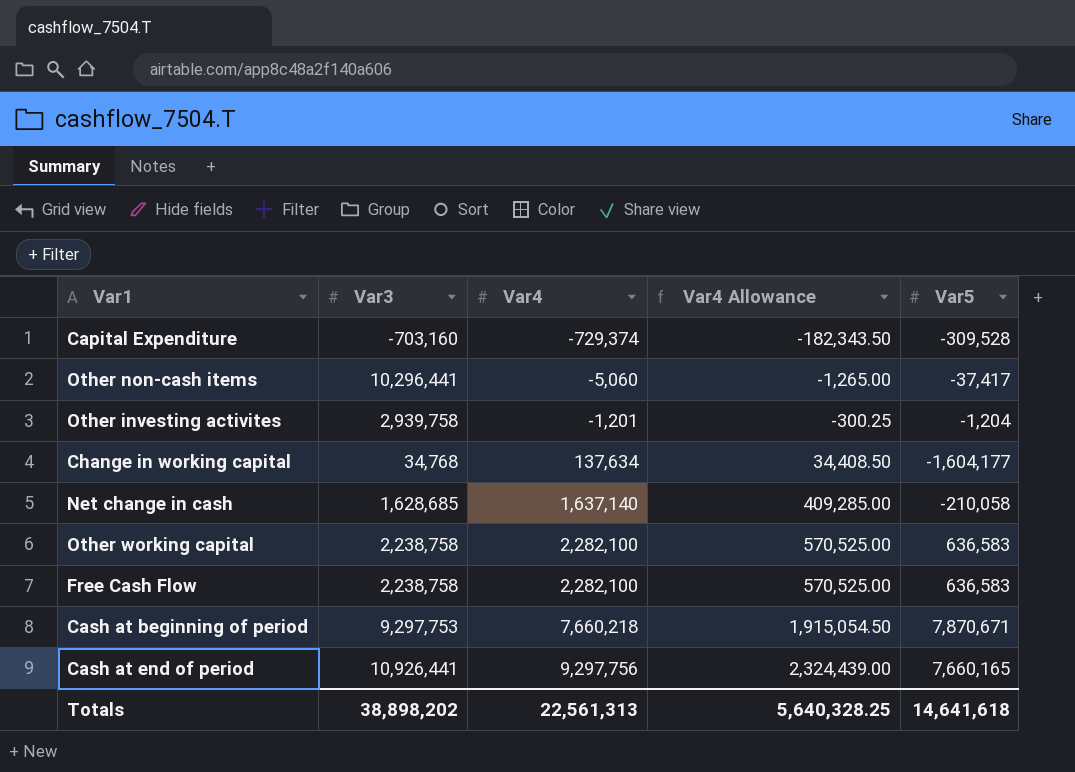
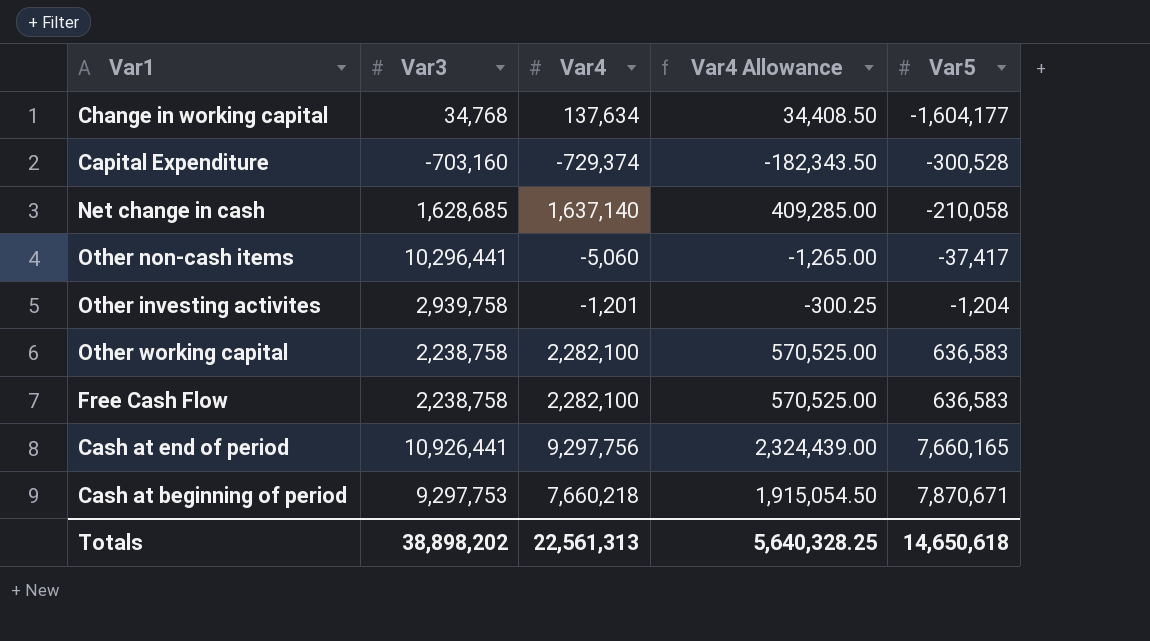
row order: Var4 ascending -> Var5 ascending
Capital Expenditure | Var5: -309,528 -> -300,528
Totals | Var5: 14,641,618 -> 14,650,618

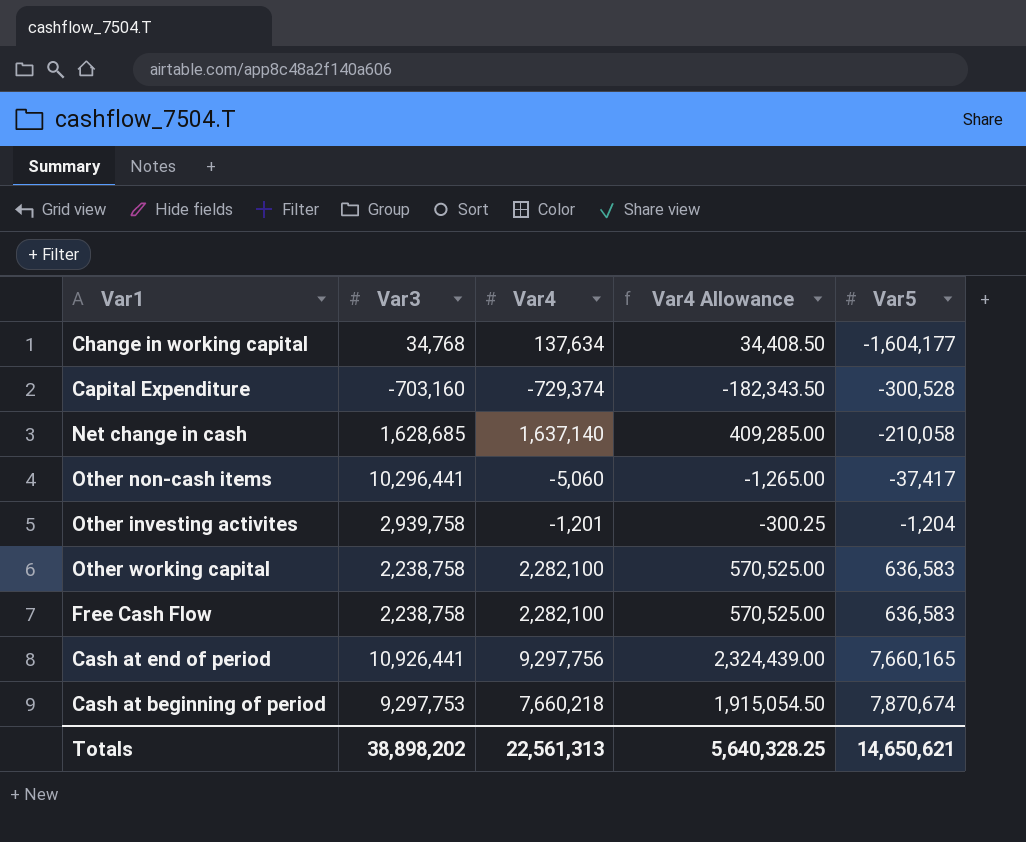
Cash at beginning of period | Var5: 7,870,671 -> 7,870,674
Totals | Var5: 14,650,618 -> 14,650,621

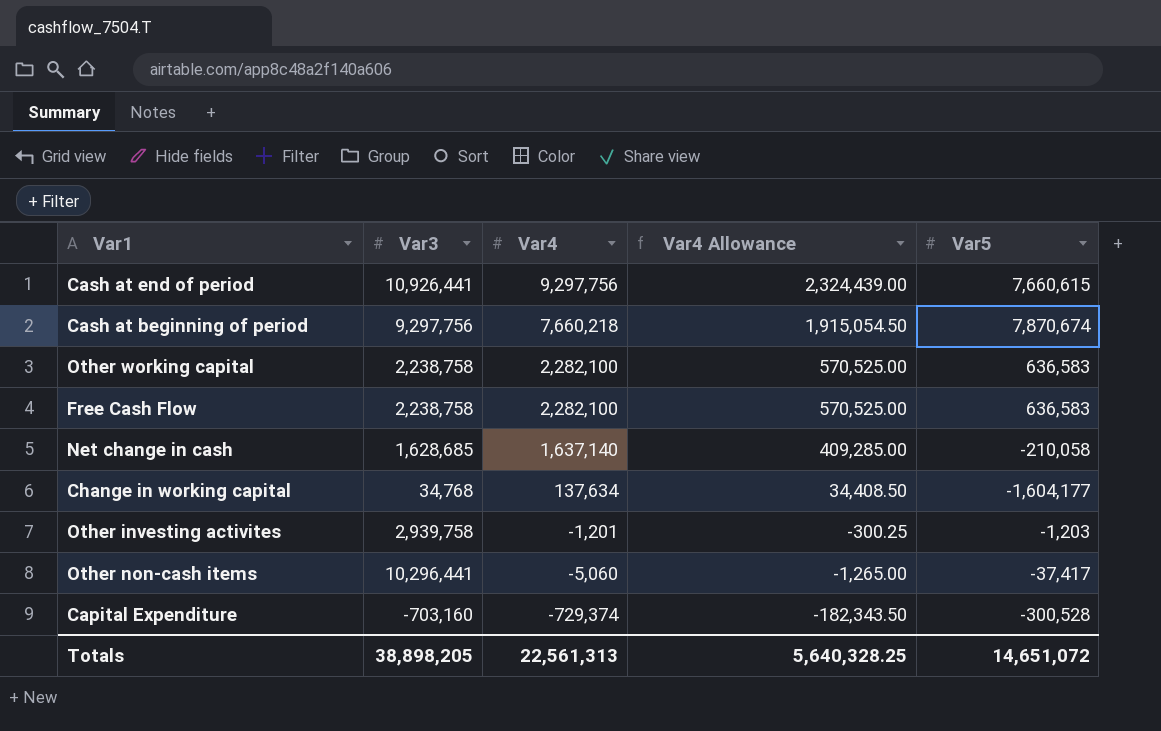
row order: Var5 ascending -> Var4 descending
Cash at end of period | Var5: 7,660,165 -> 7,660,615
Cash at beginning of period | Var3: 9,297,753 -> 9,297,756
Other investing activites | Var5: -1,204 -> -1,203
Totals | Var3: 38,898,202 -> 38,898,205
Totals | Var5: 14,650,621 -> 14,651,072

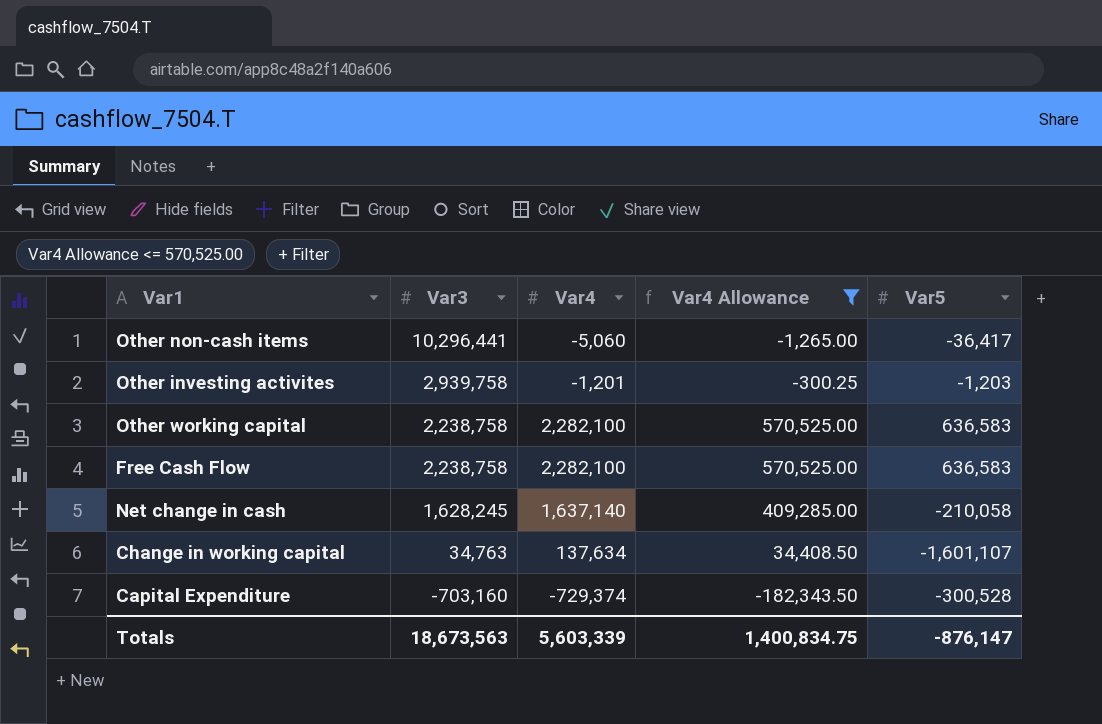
filter: none -> Var4 Allowance <= 570,525.00
row order: Var4 descending -> Var3 descending
Other non-cash items | Var5: -37,417 -> -36,417
Net change in cash | Var3: 1,628,685 -> 1,628,245
Change in working capital | Var3: 34,768 -> 34,763
Change in working capital | Var5: -1,604,177 -> -1,601,107
Totals | Var3: 38,898,205 -> 18,673,563
Totals | Var4: 22,561,313 -> 5,603,339
Totals | Var4 Allowance: 5,640,328.25 -> 1,400,834.75
Totals | Var5: 14,651,072 -> -876,147

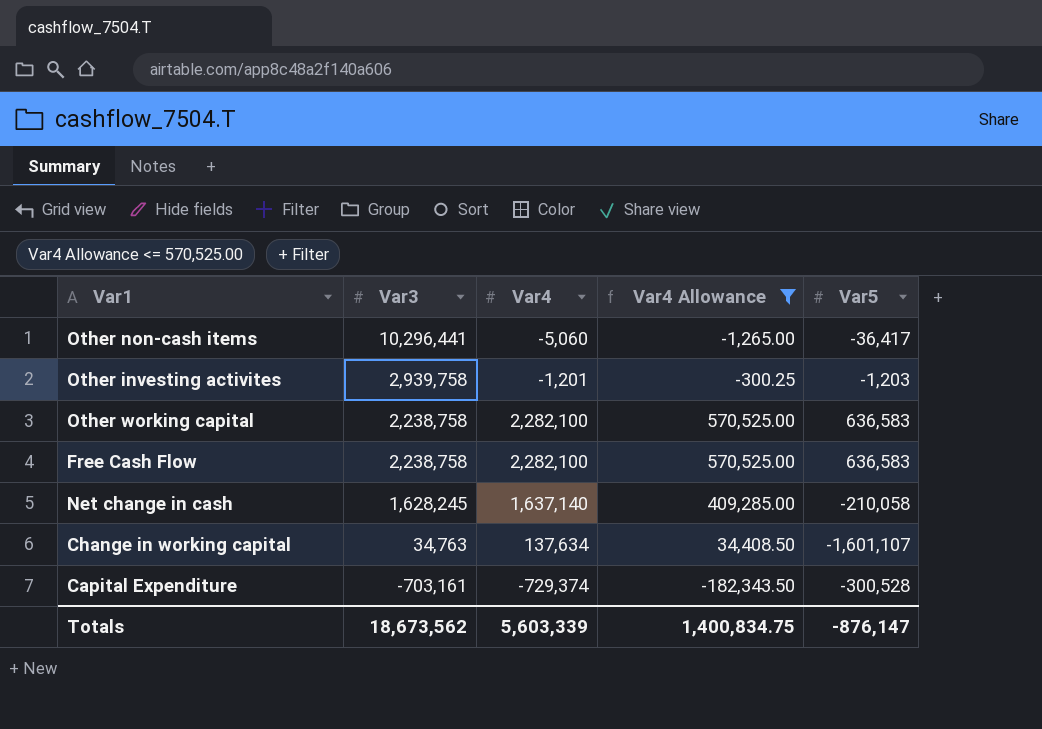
Capital Expenditure | Var3: -703,160 -> -703,161
Totals | Var3: 18,673,563 -> 18,673,562

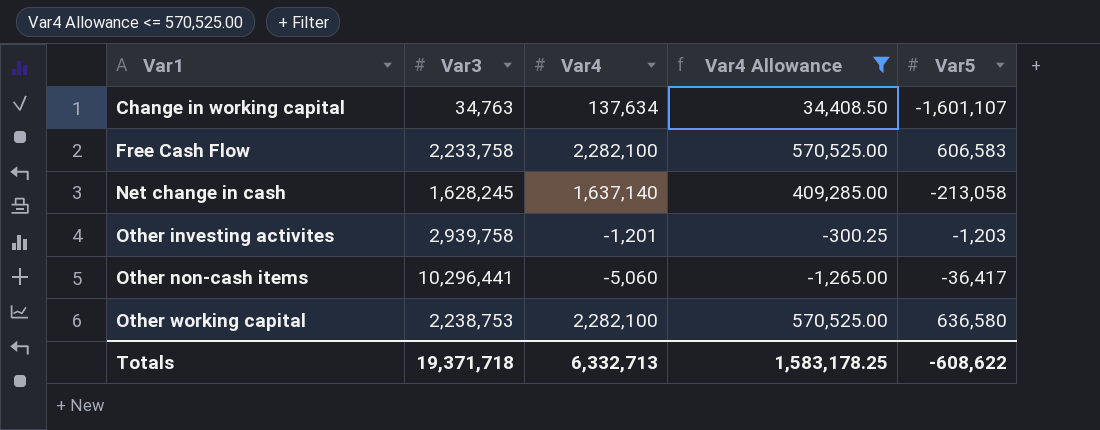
row order: Var3 descending -> Var1 ascending
row Capital Expenditure: -703,161 | -729,374 | -182,343.50 | -300,528 -> none
Free Cash Flow | Var3: 2,238,758 -> 2,233,758
Free Cash Flow | Var5: 636,583 -> 606,583
Net change in cash | Var5: -210,058 -> -213,058
Other working capital | Var3: 2,238,758 -> 2,238,753
Other working capital | Var5: 636,583 -> 636,580
Totals | Var3: 18,673,562 -> 19,371,718
Totals | Var4: 5,603,339 -> 6,332,713
Totals | Var4 Allowance: 1,400,834.75 -> 1,583,178.25
Totals | Var5: -876,147 -> -608,622

